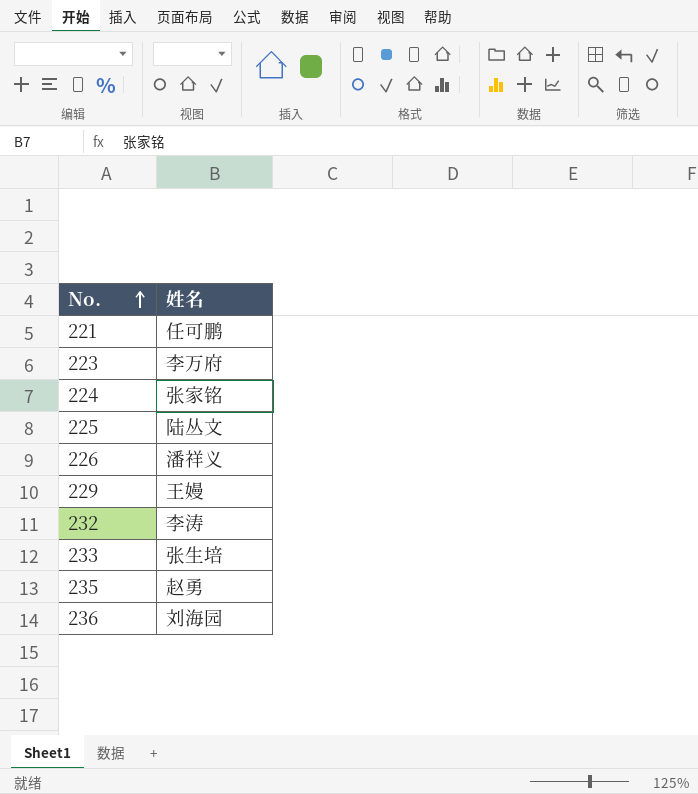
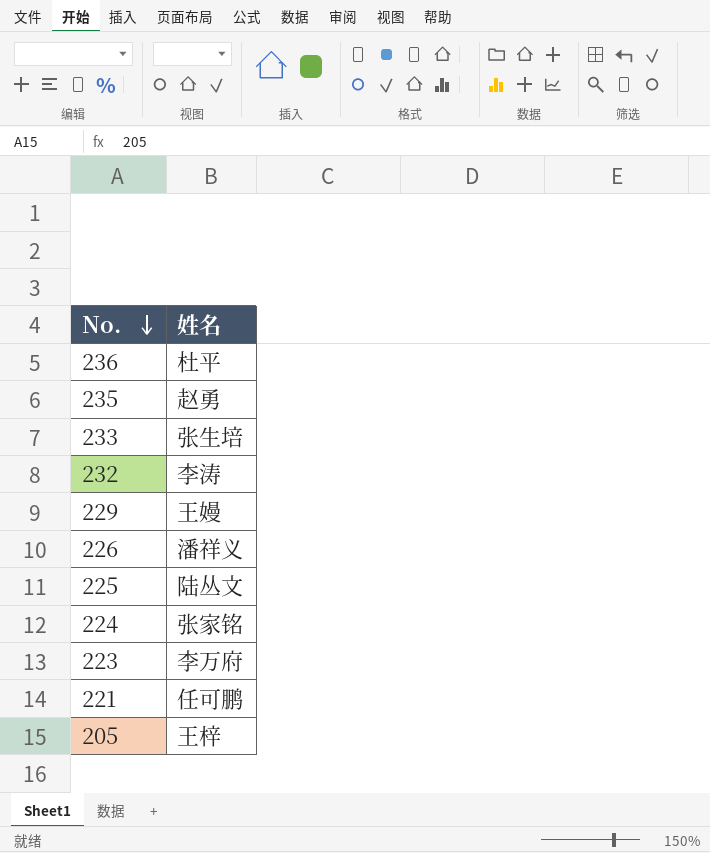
row order: No. ascending -> No. descending
236 | 姓名: 刘海园 -> 杜平
row 205: none -> 王梓

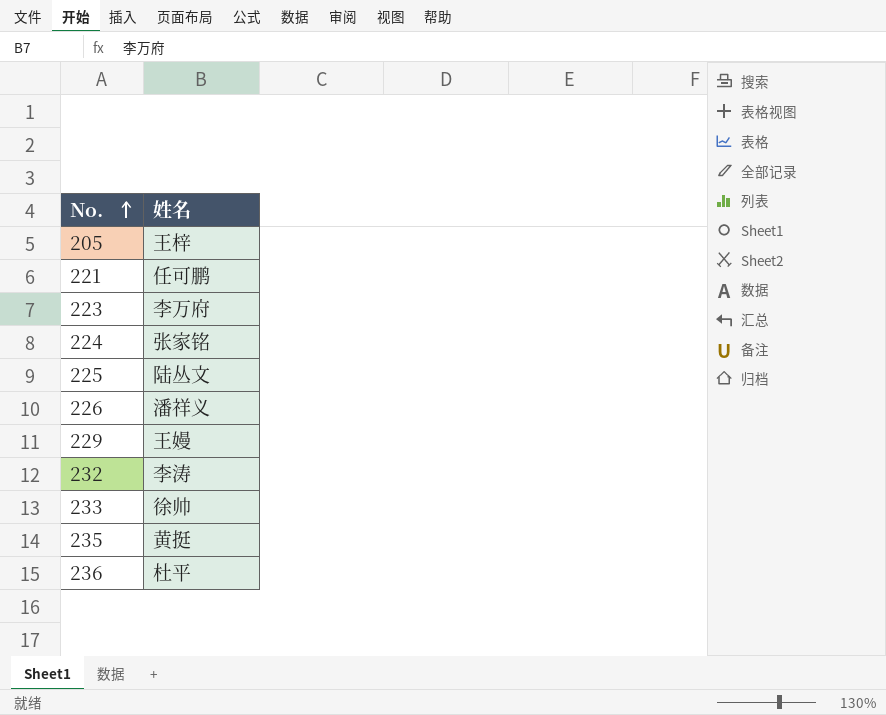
row order: No. descending -> No. ascending
233 | 姓名: 张生培 -> 徐帅
235 | 姓名: 赵勇 -> 黄挺

